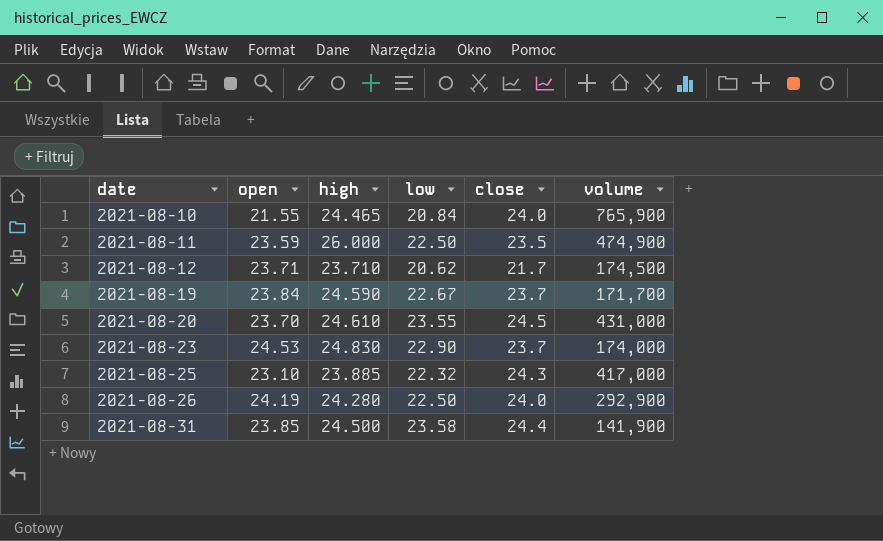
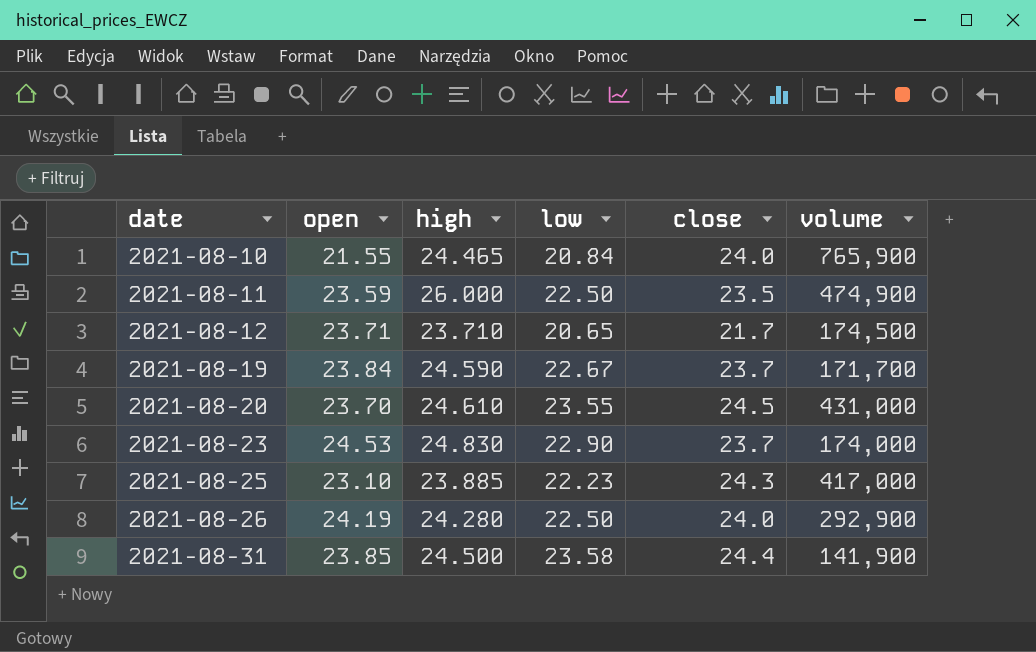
2021-08-12 | low: 20.62 -> 20.65
2021-08-25 | low: 22.32 -> 22.23

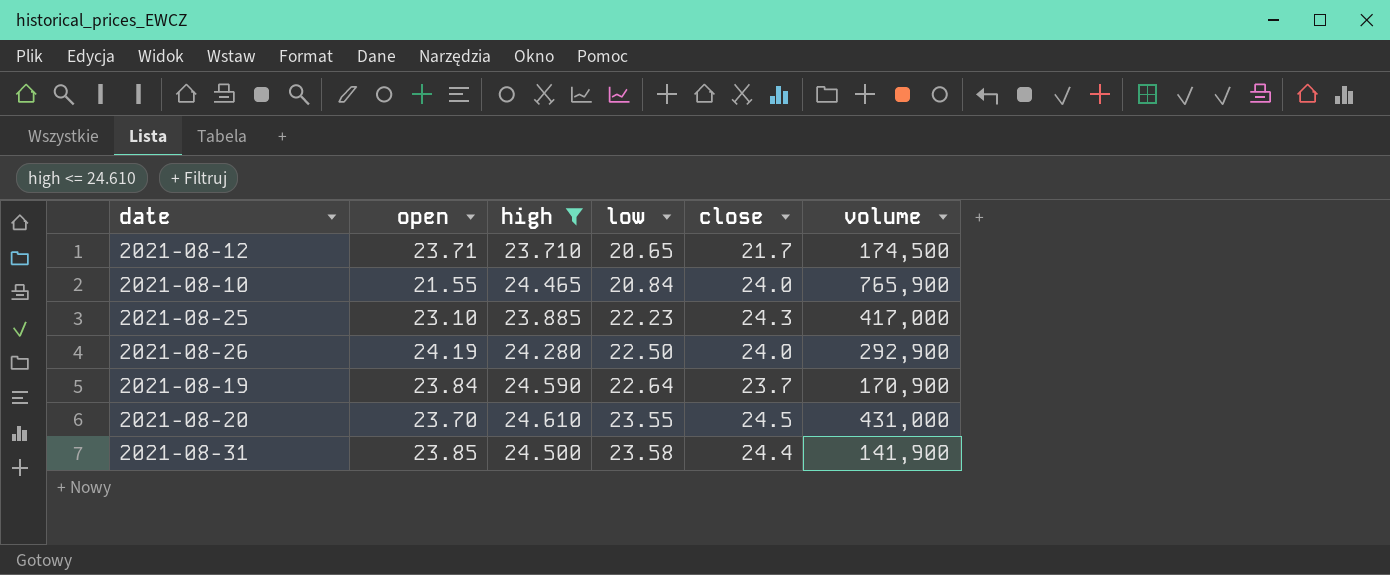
filter: none -> high <= 24.610
row order: date ascending -> low ascending
2021-08-19 | low: 22.67 -> 22.64
2021-08-19 | volume: 171,700 -> 170,900

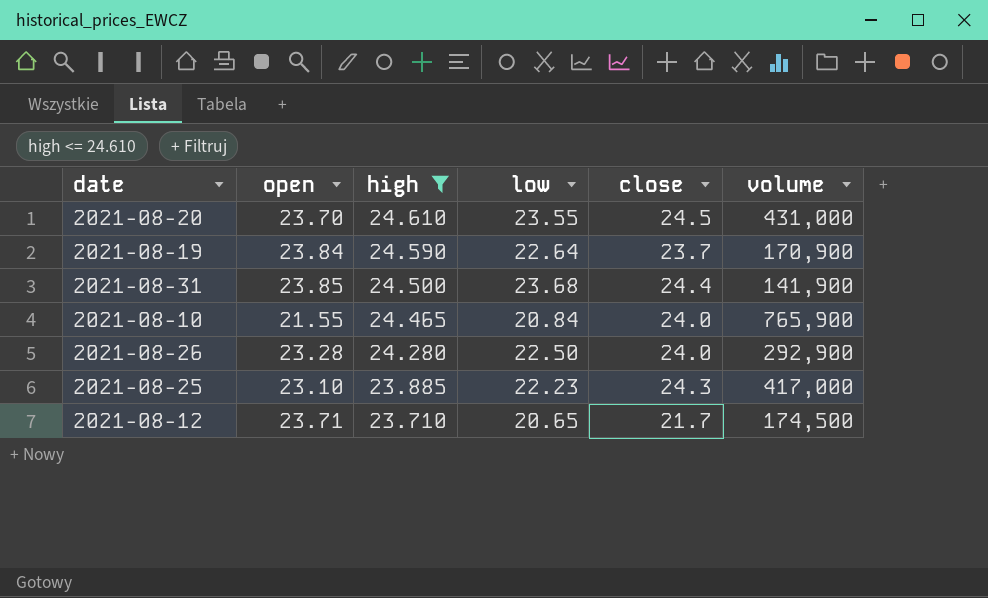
row order: low ascending -> high descending
2021-08-31 | low: 23.58 -> 23.68
2021-08-26 | open: 24.19 -> 23.28

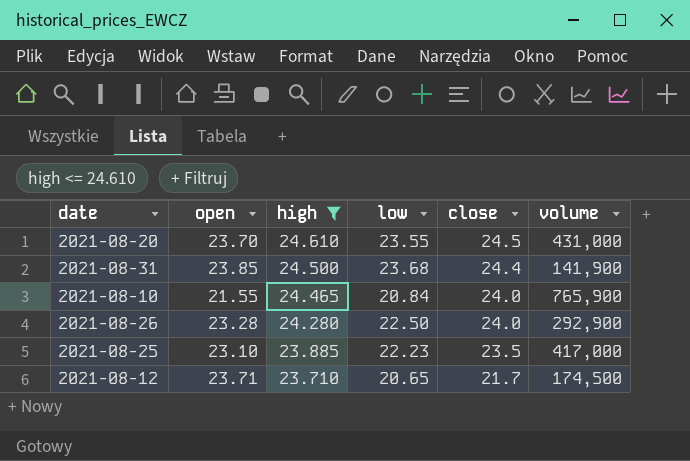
row 2021-08-19: 23.84 | 24.590 | 22.64 | 23.7 | 170,900 -> none
2021-08-25 | close: 24.3 -> 23.5

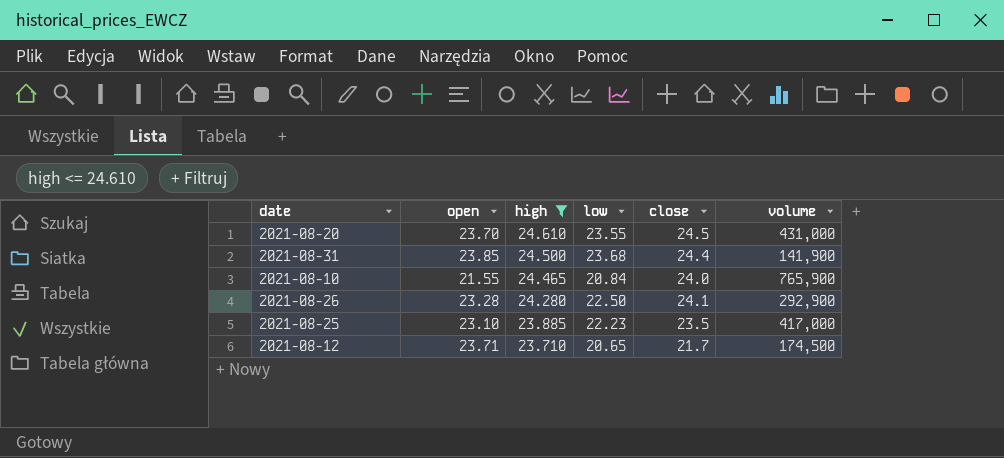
2021-08-26 | close: 24.0 -> 24.1

